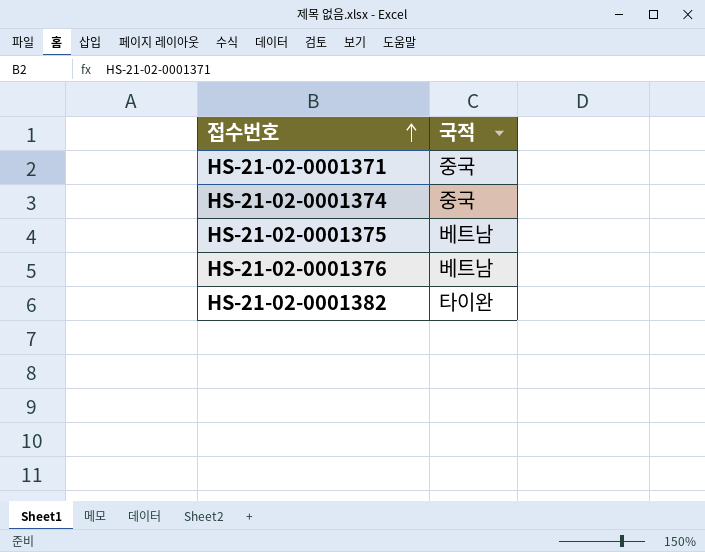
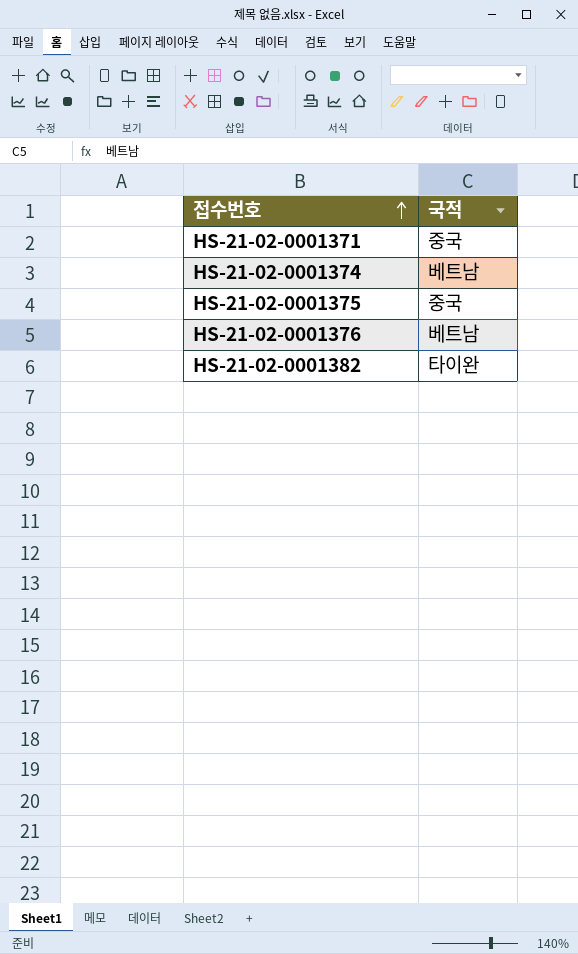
HS-21-02-0001374 | 국적: 중국 -> 베트남
HS-21-02-0001375 | 국적: 베트남 -> 중국

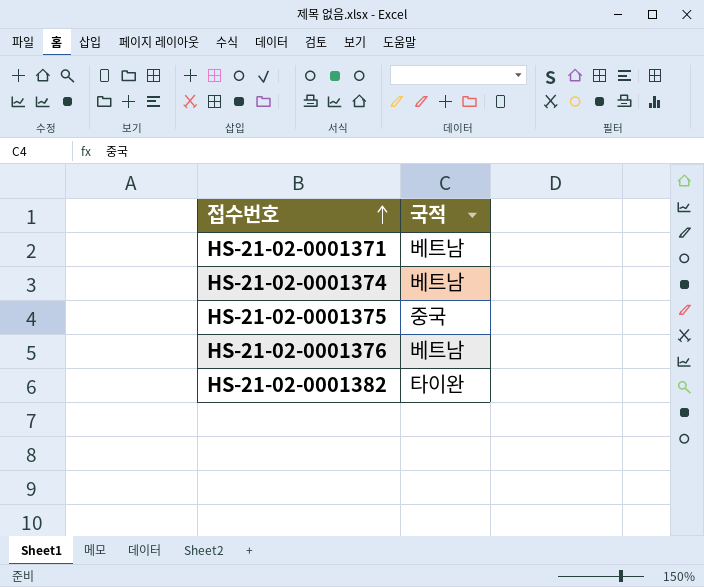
HS-21-02-0001371 | 국적: 중국 -> 베트남

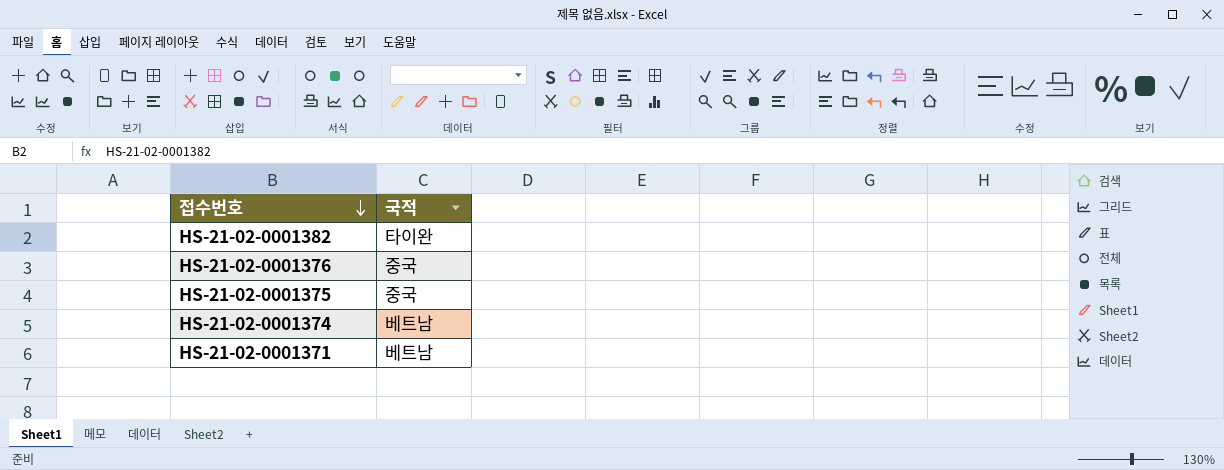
row order: 접수번호 ascending -> 접수번호 descending
HS-21-02-0001376 | 국적: 베트남 -> 중국

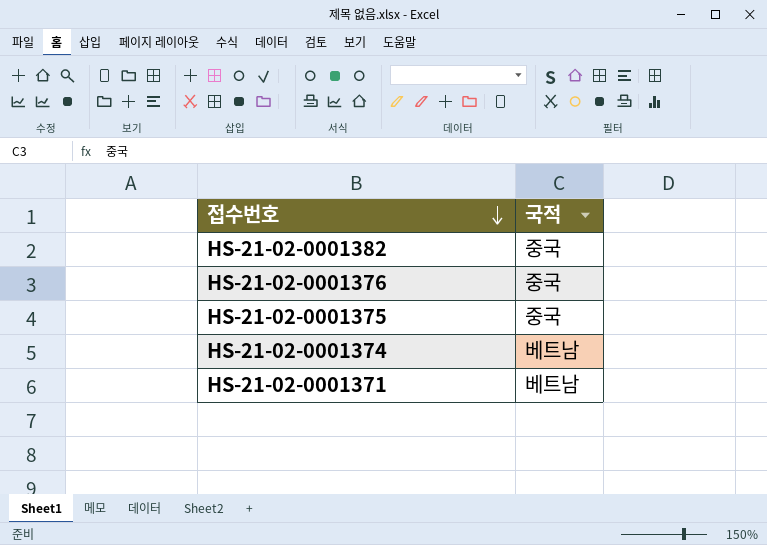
HS-21-02-0001382 | 국적: 타이완 -> 중국

